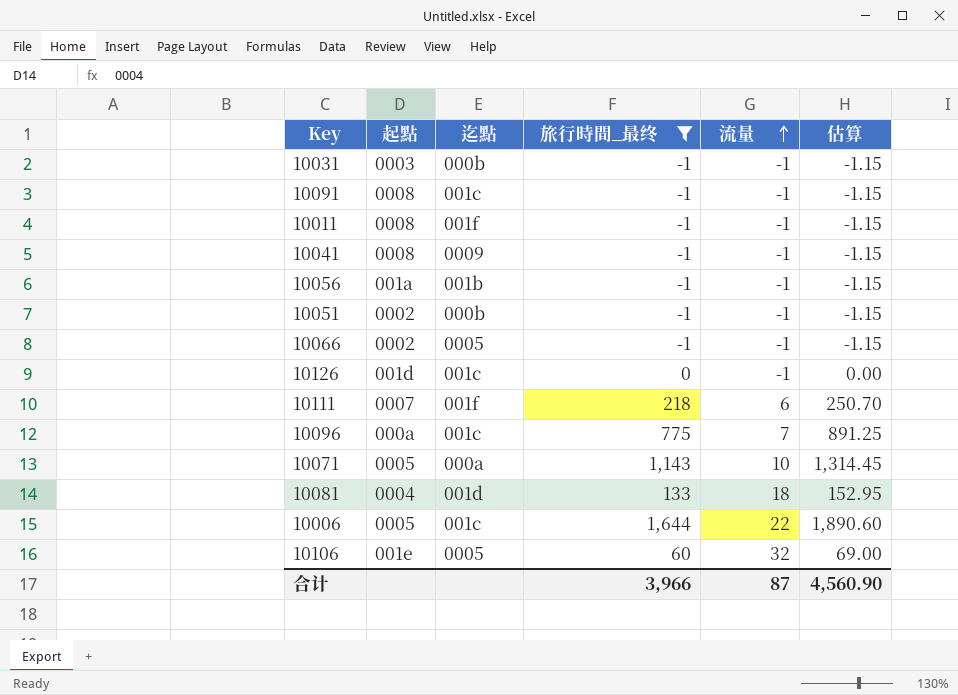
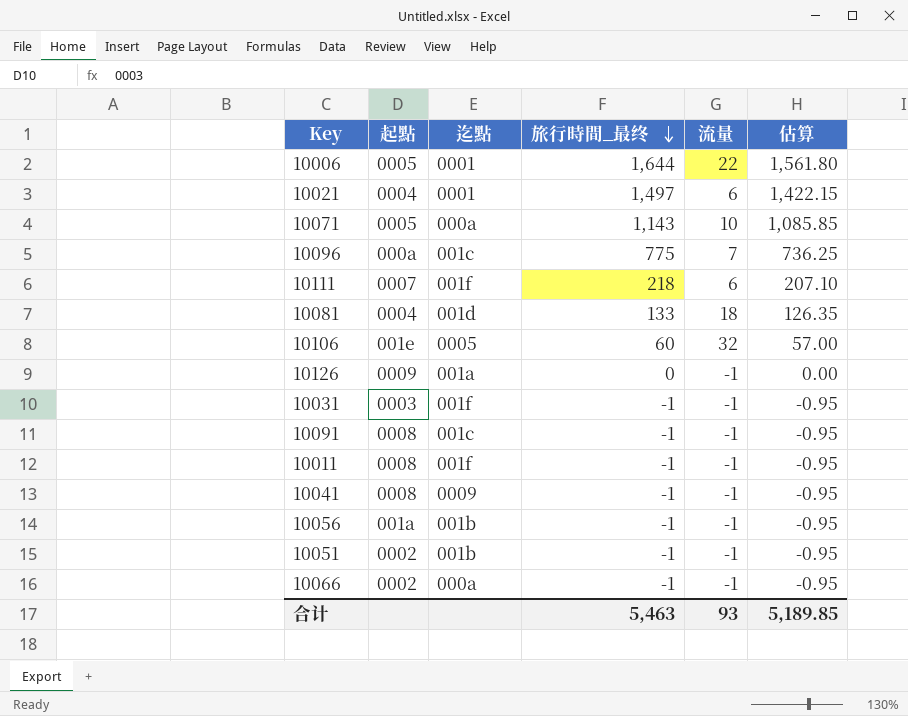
filter: 旅行時間_最终 != 1,497 -> none
row order: 流量 ascending -> 旅行時間_最终 descending
column 估算 | formula: [旅行時間_最终] * 1.15 -> [旅行時間_最终] * 0.95
10006 | 迄點: 001c -> 0001
10126 | 起點: 001d -> 0009
10126 | 迄點: 001c -> 001a
10031 | 迄點: 000b -> 001f
10051 | 迄點: 000b -> 001b
10066 | 迄點: 0005 -> 000a
合计 | 旅行時間_最终: 3,966 -> 5,463
合计 | 流量: 87 -> 93
合计 | 估算: 4,560.90 -> 5,189.85

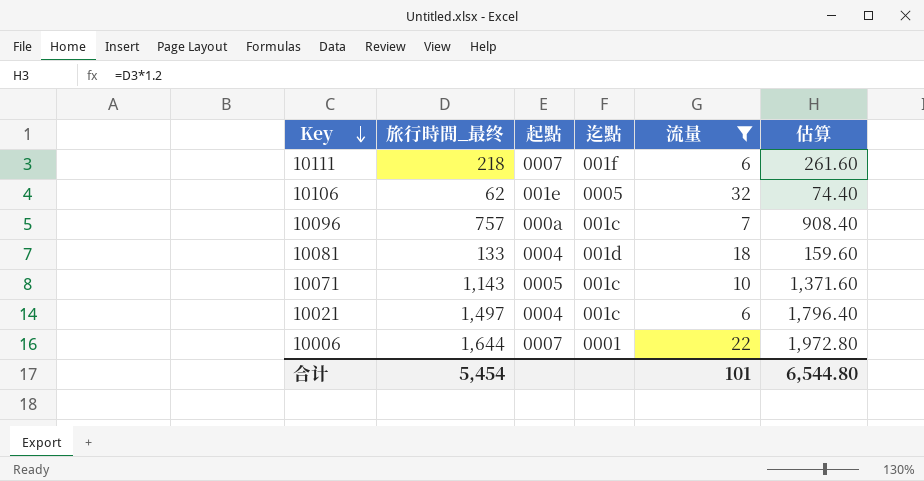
filter: none -> 流量 != -1
row order: 旅行時間_最终 descending -> Key descending
column 旅行時間_最终 | position: 4 -> 2
column 估算 | formula: [旅行時間_最终] * 0.95 -> [旅行時間_最终] * 1.2
10106 | 旅行時間_最终: 60 -> 62
10096 | 旅行時間_最终: 775 -> 757
10071 | 迄點: 000a -> 001c
10021 | 迄點: 0001 -> 001c
10006 | 起點: 0005 -> 0007
合计 | 旅行時間_最终: 5,463 -> 5,454
合计 | 流量: 93 -> 101
合计 | 估算: 5,189.85 -> 6,544.80

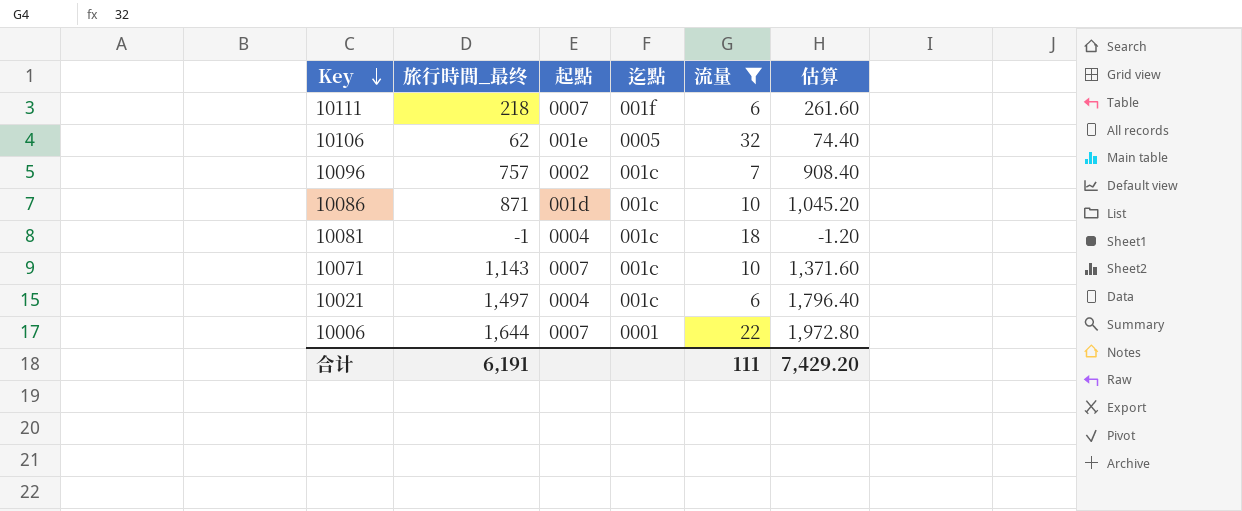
10096 | 起點: 000a -> 0002
row 10086: none -> 871 | 001d | 001c | 10 | 1,045.20
10081 | 旅行時間_最终: 133 -> -1
10081 | 迄點: 001d -> 001c
10081 | 估算: 159.60 -> -1.20
10071 | 起點: 0005 -> 0007
合计 | 旅行時間_最终: 5,454 -> 6,191
合计 | 流量: 101 -> 111
合计 | 估算: 6,544.80 -> 7,429.20

